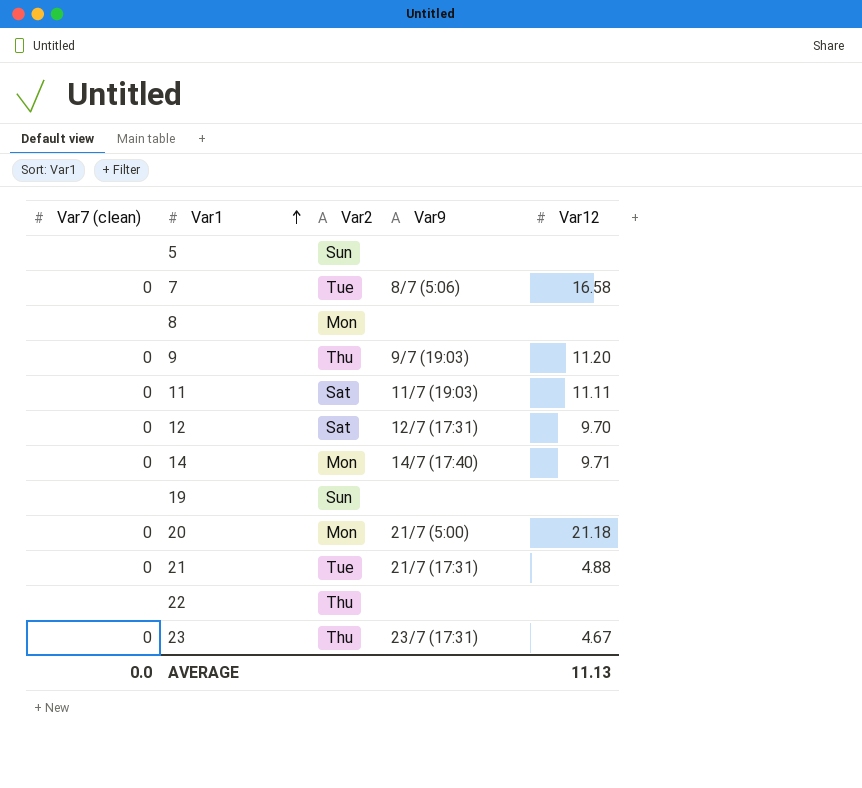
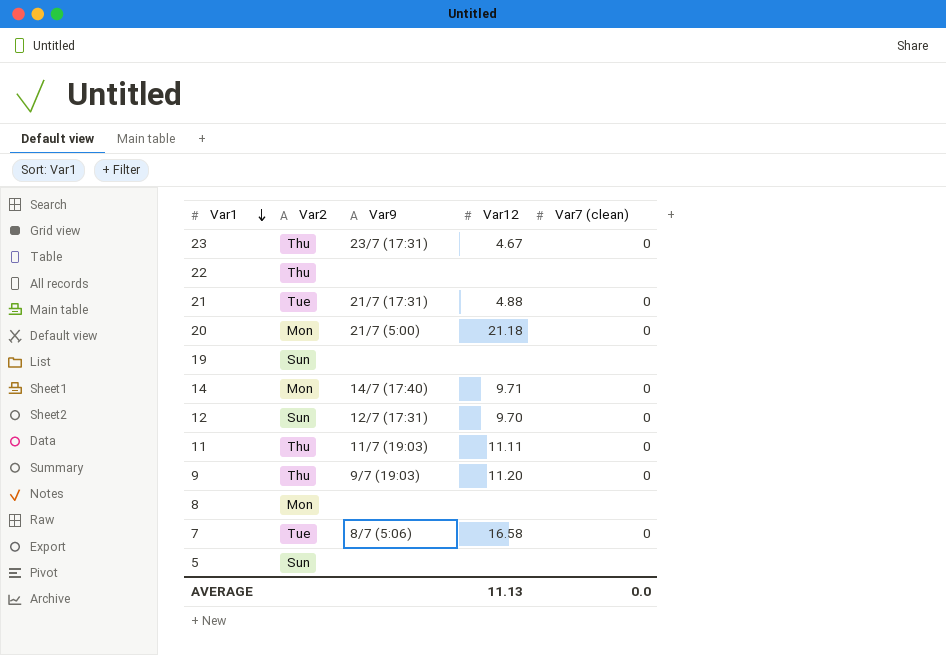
row order: Var1 ascending -> Var1 descending
column Var7 (clean) | position: 1 -> 5
12 | Var2: Sat -> Sun
11 | Var2: Sat -> Thu

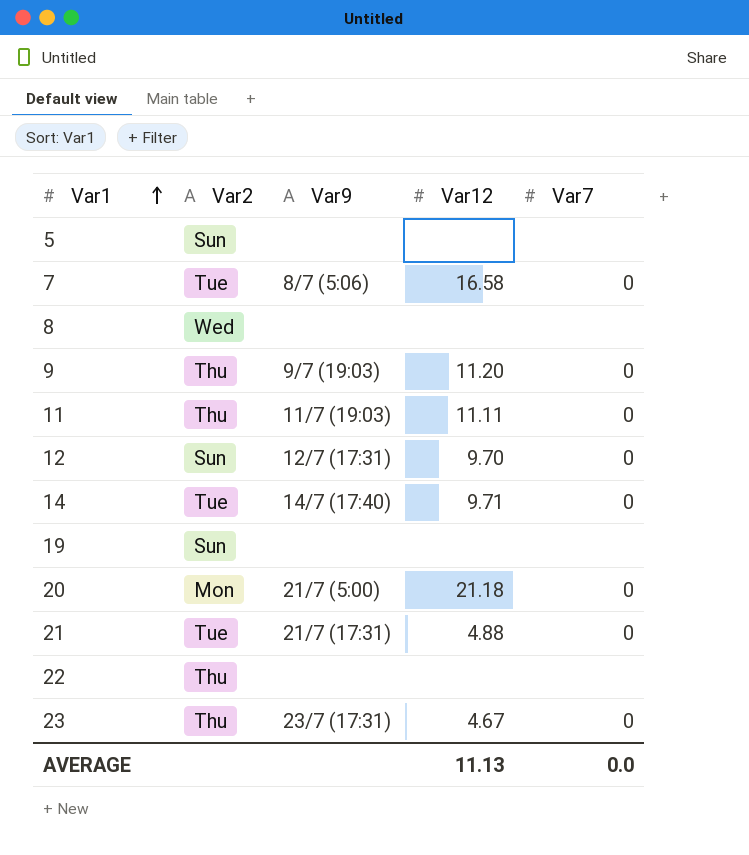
row order: Var1 descending -> Var1 ascending
column name: Var7 (clean) -> Var7
8 | Var2: Mon -> Wed
14 | Var2: Mon -> Tue

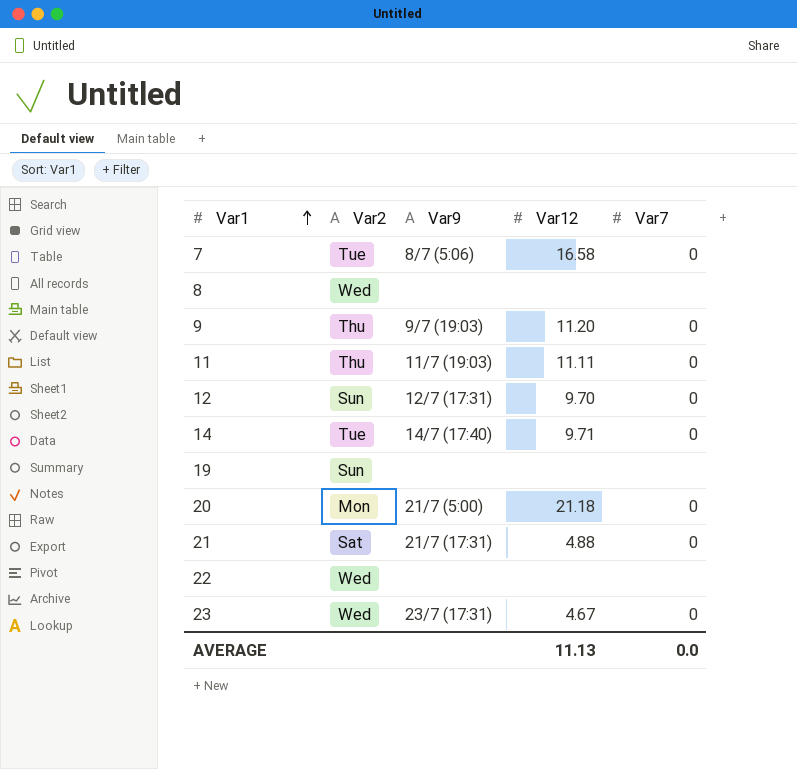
row 5: Sun | none | none | none -> none
21 | Var2: Tue -> Sat
22 | Var2: Thu -> Wed
23 | Var2: Thu -> Wed

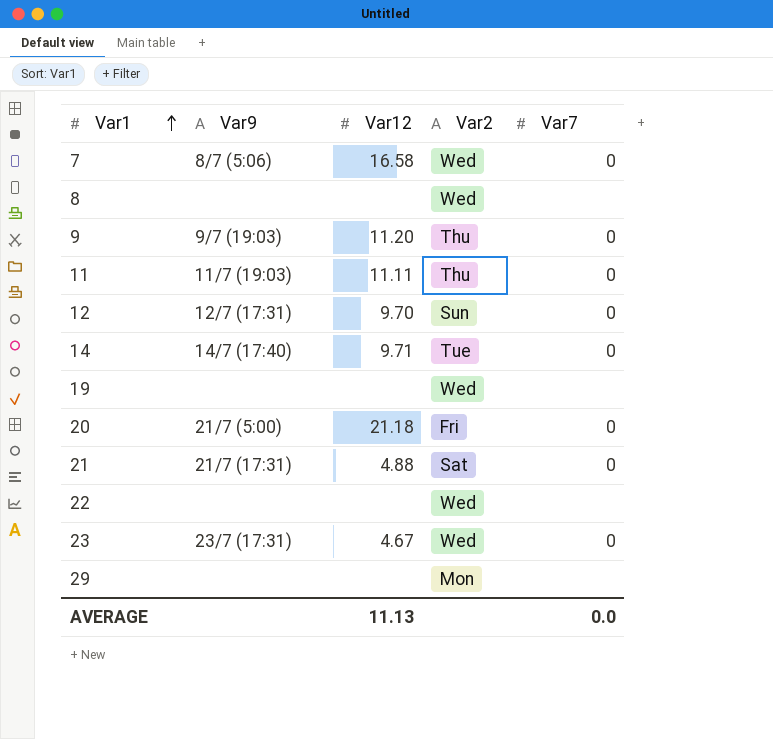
column Var2 | position: 2 -> 4
7 | Var2: Tue -> Wed
19 | Var2: Sun -> Wed
20 | Var2: Mon -> Fri
row 29: none -> none | none | Mon | none

